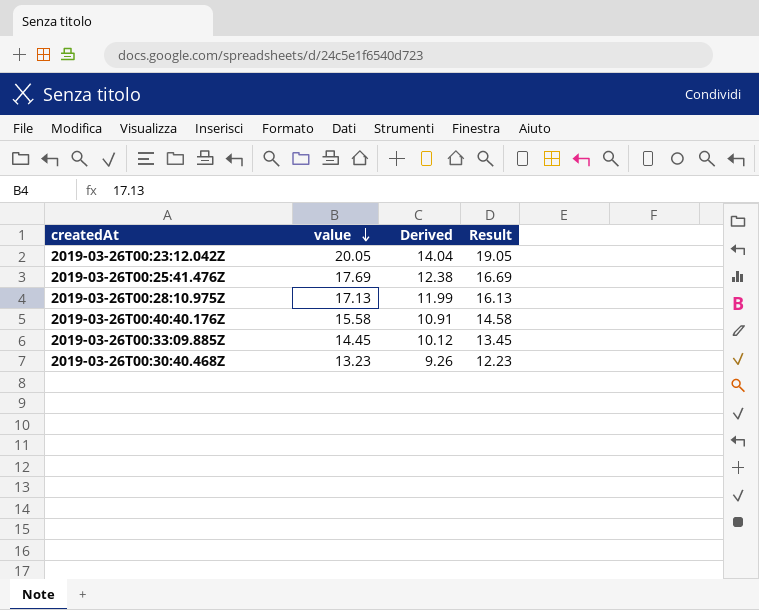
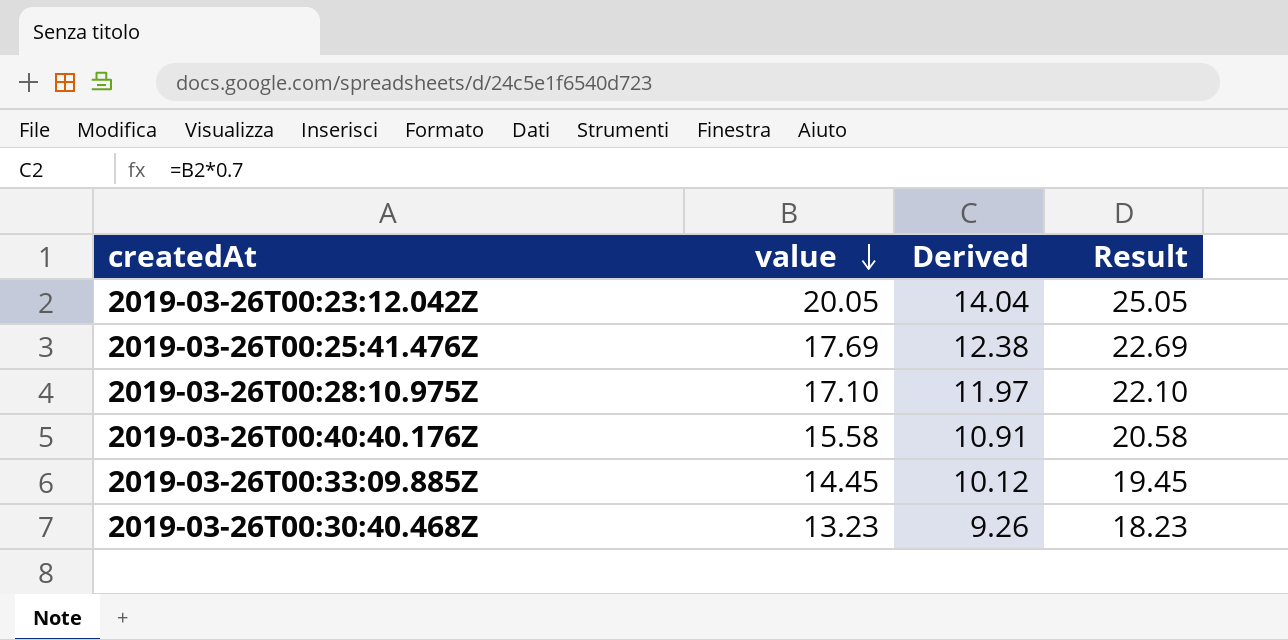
column Result | formula: [value] - 1 -> [value] + 5
2019-03-26T00:28:10.975Z | value: 17.13 -> 17.10
2019-03-26T00:28:10.975Z | Derived: 11.99 -> 11.97

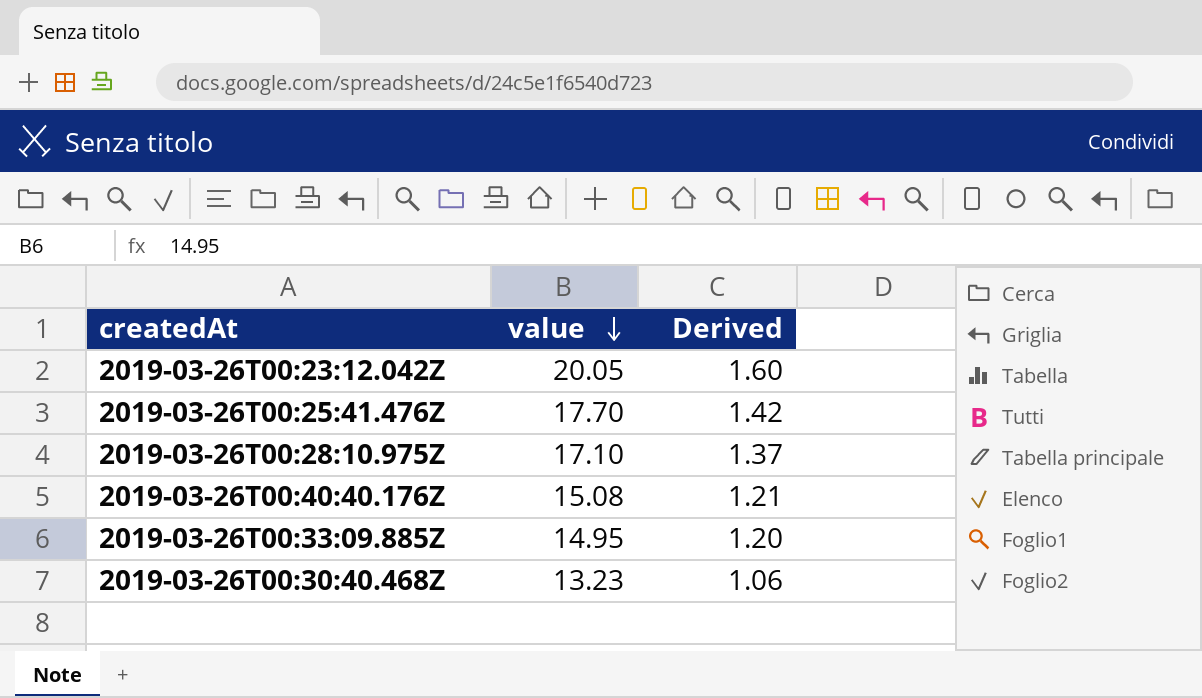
column Result | formula: [value] + 5 -> none
column Derived | formula: [value] * 0.7 -> [value] * 0.08
2019-03-26T00:25:41.476Z | value: 17.69 -> 17.70
2019-03-26T00:40:40.176Z | value: 15.58 -> 15.08
2019-03-26T00:33:09.885Z | value: 14.45 -> 14.95

